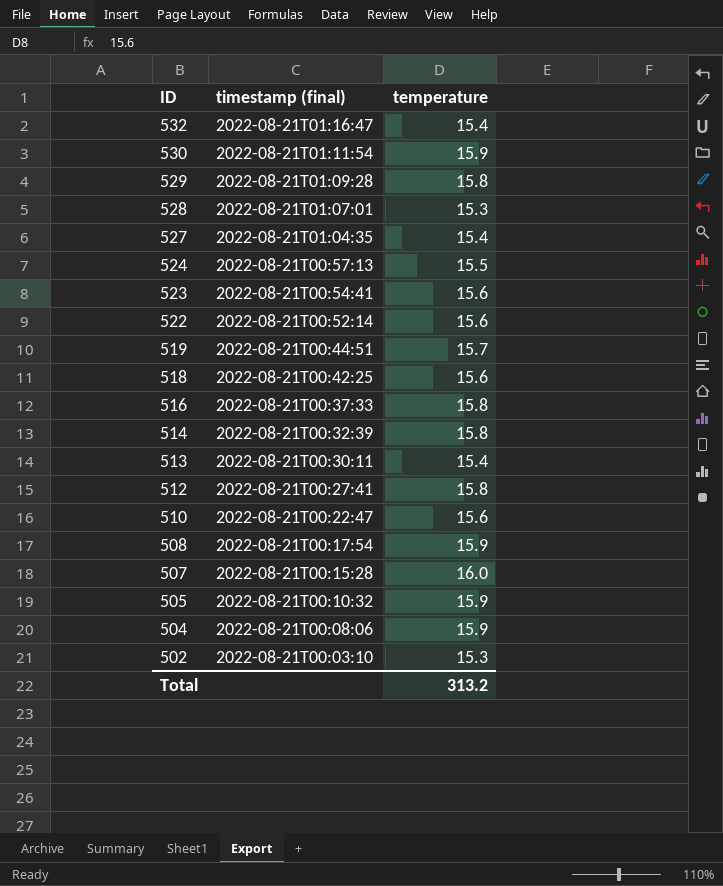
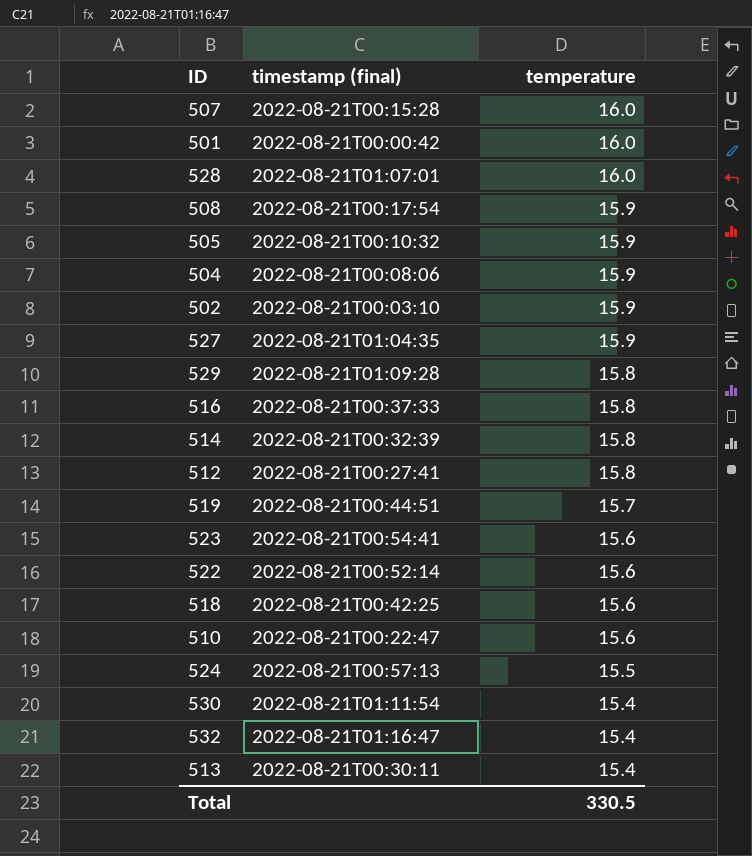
row order: ID descending -> temperature descending
row 501: none -> 2022-08-21T00:00:42 | 16.0
528 | temperature: 15.3 -> 16.0
502 | temperature: 15.3 -> 15.9
527 | temperature: 15.4 -> 15.9
530 | temperature: 15.9 -> 15.4
Total | temperature: 313.2 -> 330.5

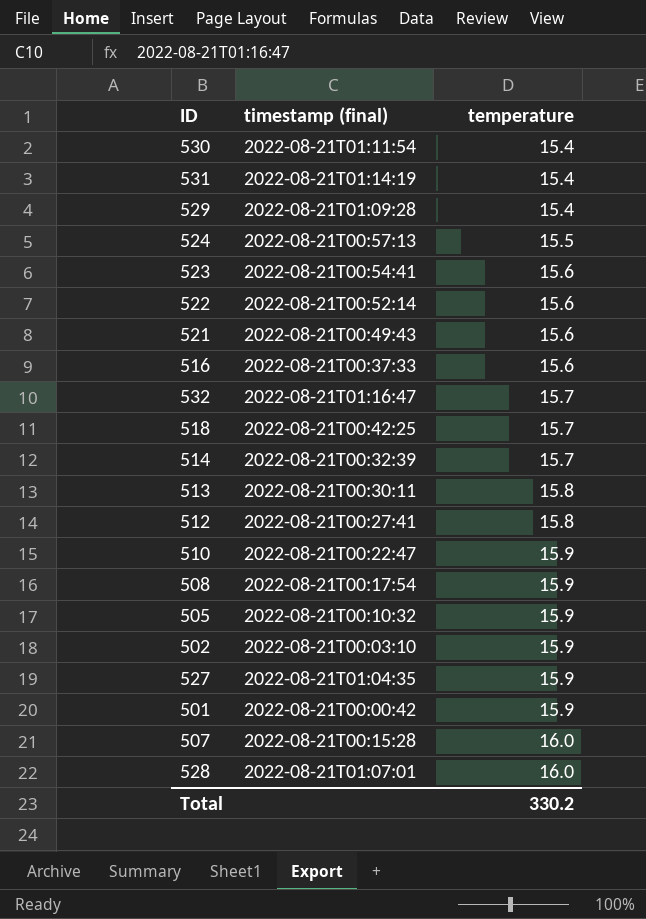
row order: temperature descending -> temperature ascending
row 504: 2022-08-21T00:08:06 | 15.9 -> none
row 519: 2022-08-21T00:44:51 | 15.7 -> none
row 531: none -> 2022-08-21T01:14:19 | 15.4
529 | temperature: 15.8 -> 15.4
row 521: none -> 2022-08-21T00:49:43 | 15.6
516 | temperature: 15.8 -> 15.6
532 | temperature: 15.4 -> 15.7
518 | temperature: 15.6 -> 15.7
514 | temperature: 15.8 -> 15.7
513 | temperature: 15.4 -> 15.8
510 | temperature: 15.6 -> 15.9
501 | temperature: 16.0 -> 15.9
Total | temperature: 330.5 -> 330.2

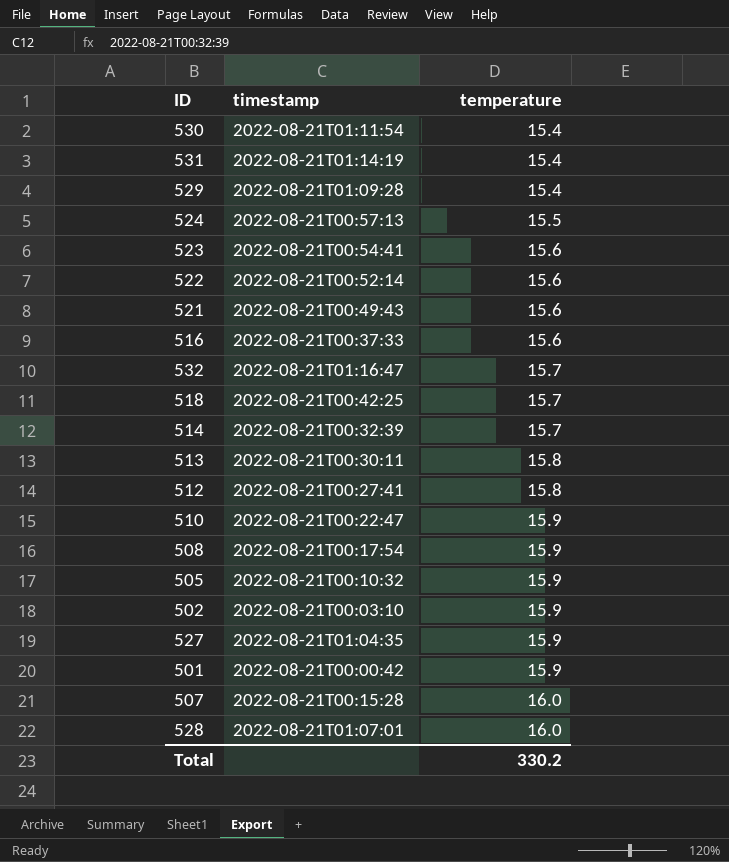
column name: timestamp (final) -> timestamp

